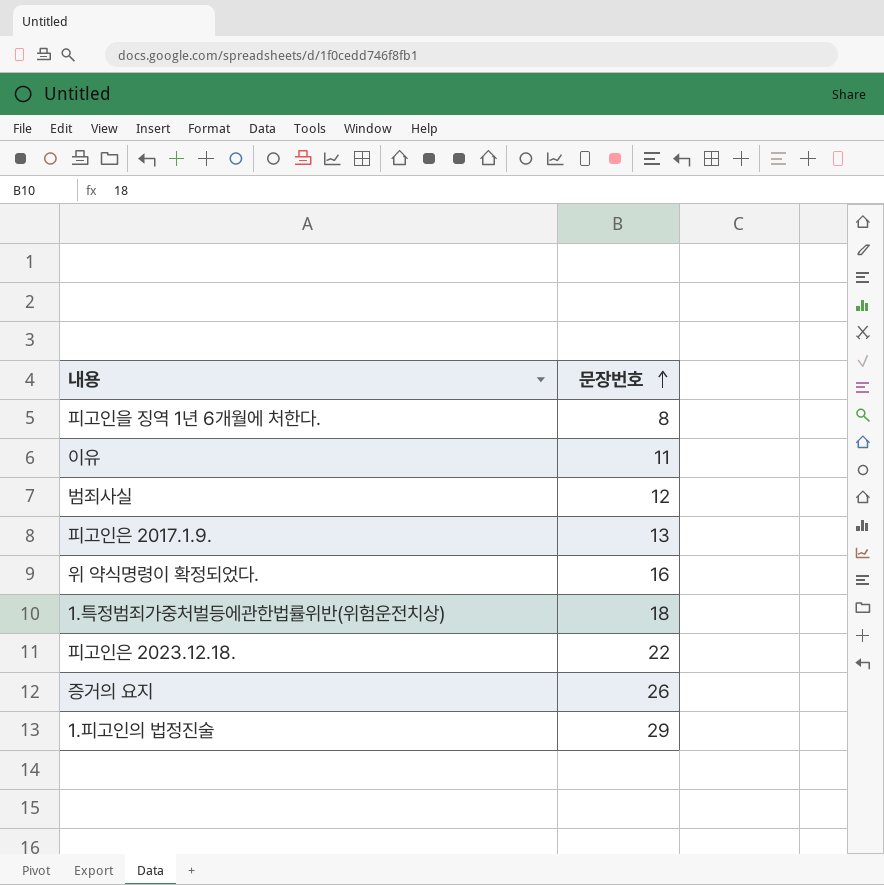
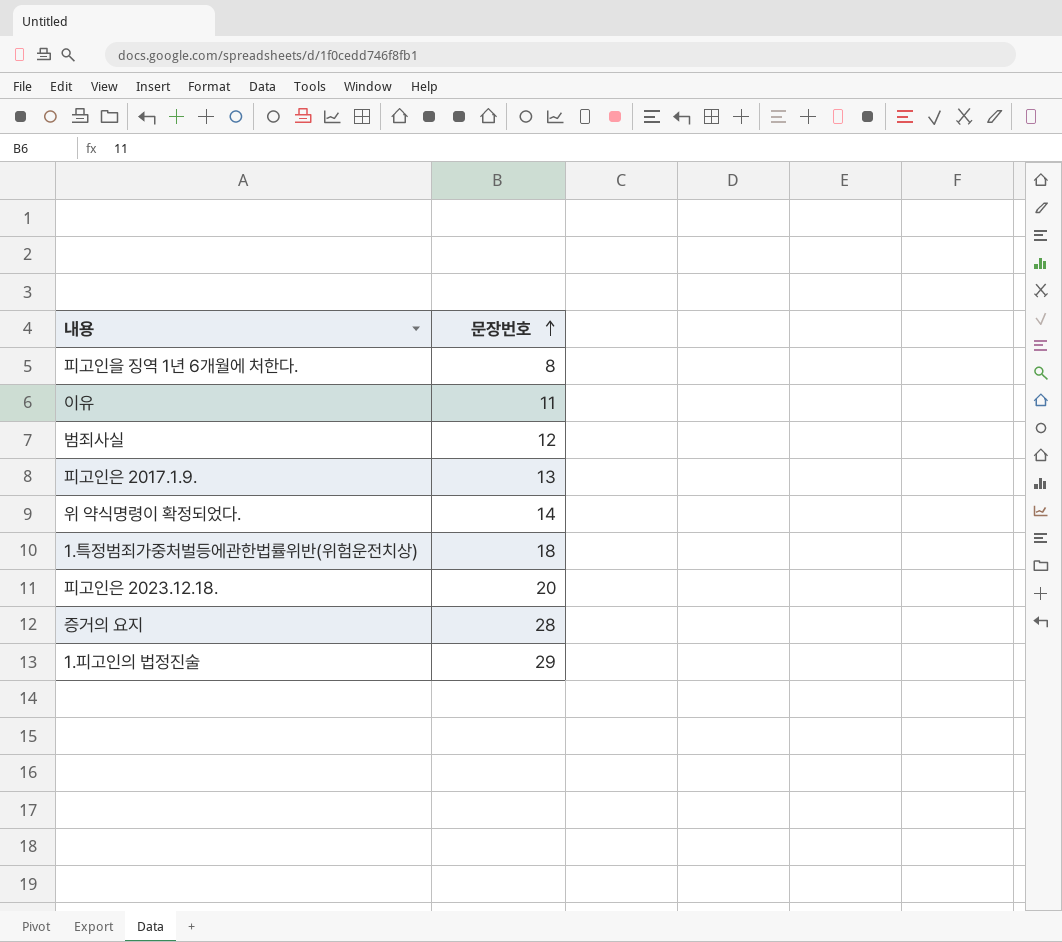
위 약식명령이 확정되었다. | 문장번호: 16 -> 14
피고인은 2023.12.18. | 문장번호: 22 -> 20
증거의 요지 | 문장번호: 26 -> 28

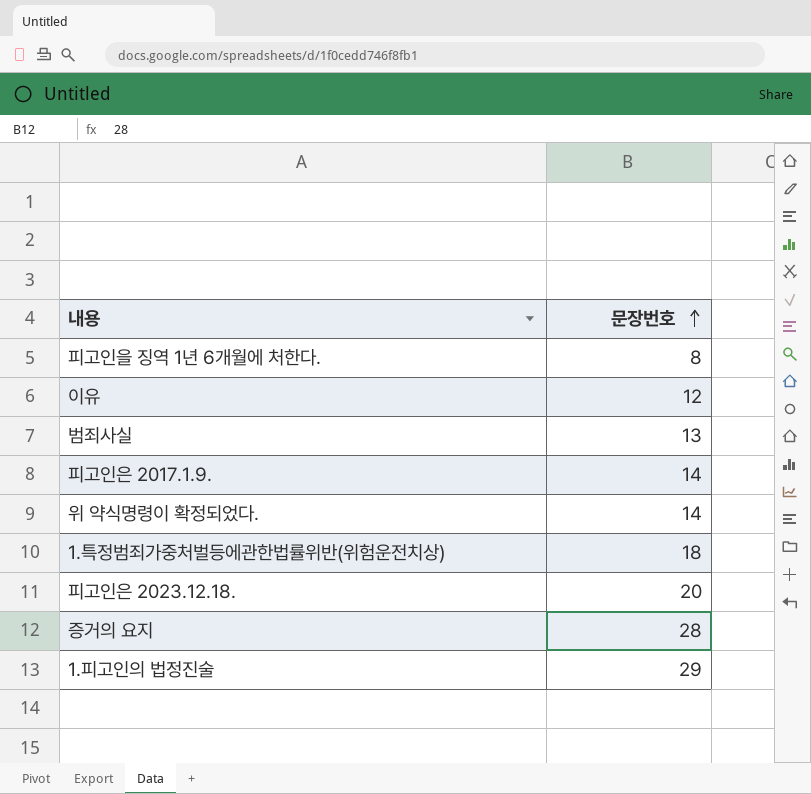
이유 | 문장번호: 11 -> 12
범죄사실 | 문장번호: 12 -> 13
피고인은 2017.1.9. | 문장번호: 13 -> 14

